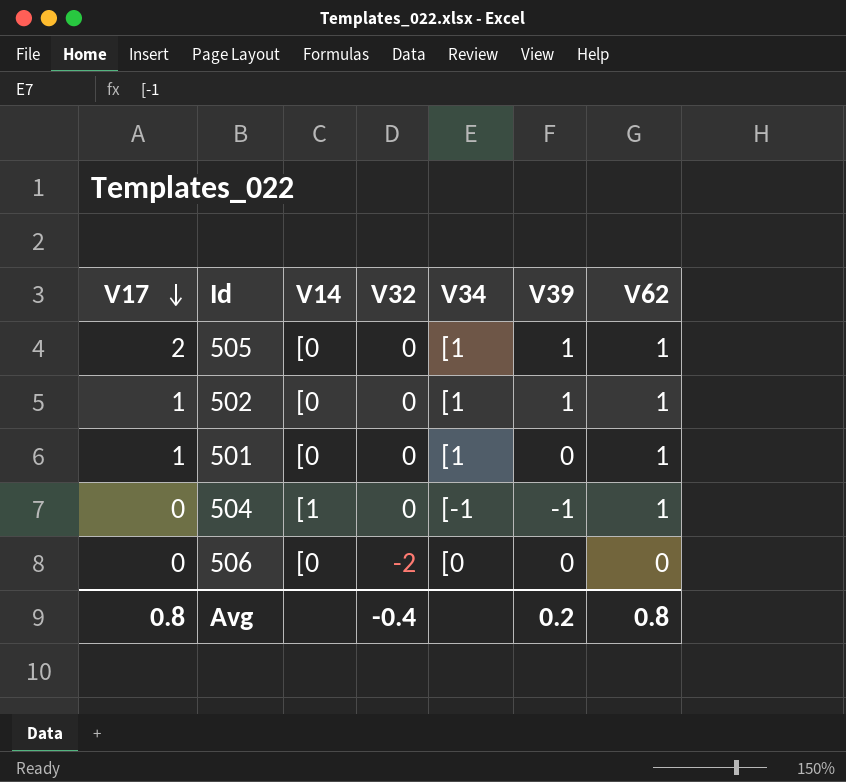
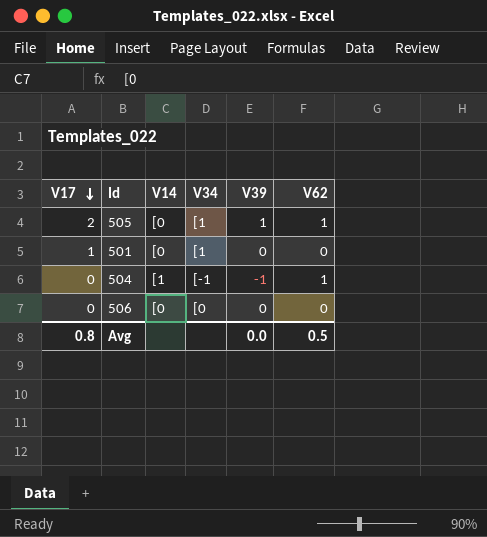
column V32 | position: 4 -> none
row 502: 1 | [0 | 0 | [1 | 1 | 1 -> none
501 | V62: 1 -> 0
Avg | V39: 0.2 -> 0.0
Avg | V62: 0.8 -> 0.5

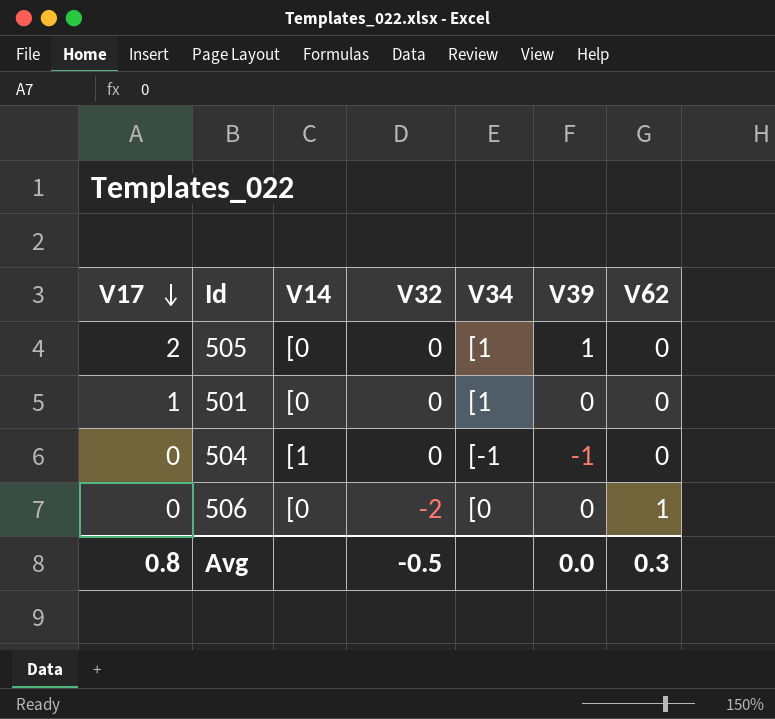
column V32 | position: none -> 4
505 | V62: 1 -> 0
504 | V62: 1 -> 0
506 | V62: 0 -> 1
Avg | V62: 0.5 -> 0.3

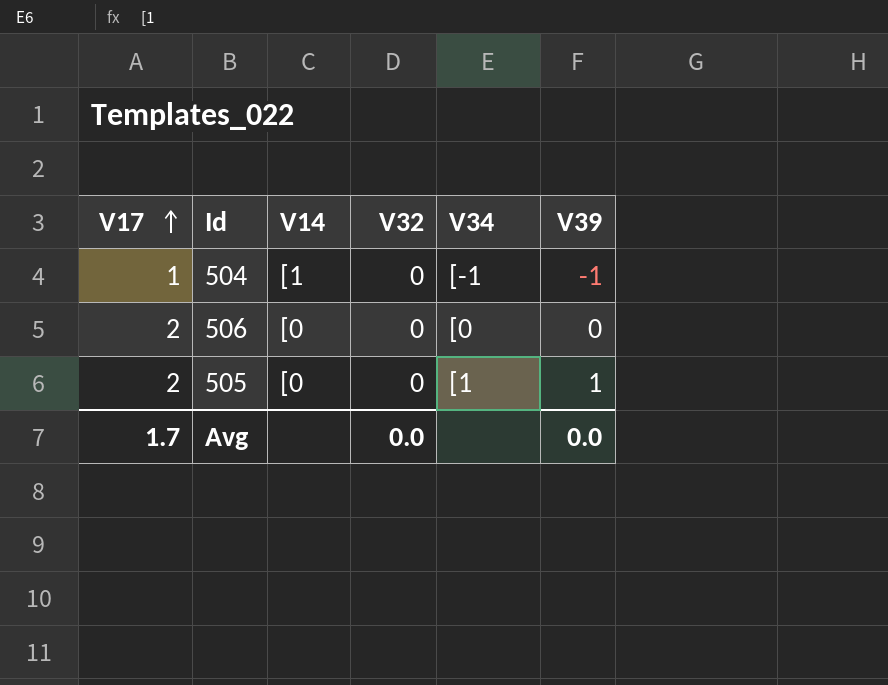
row order: V17 descending -> V17 ascending
column V62 | position: 7 -> none
row 501: 1 | [0 | 0 | [1 | 0 | 0 -> none
504 | V17: 0 -> 1
506 | V17: 0 -> 2
506 | V32: -2 -> 0
Avg | V17: 0.8 -> 1.7
Avg | V32: -0.5 -> 0.0

